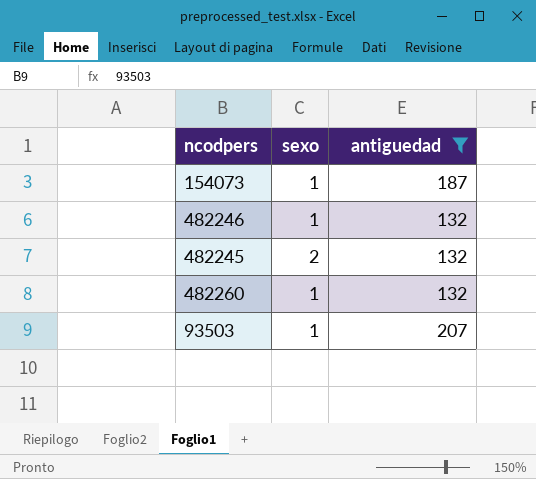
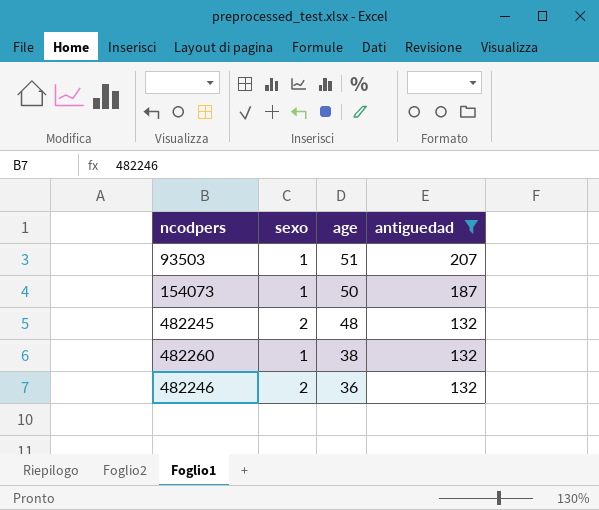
row order: none -> age descending
column age | position: none -> 3
482246 | sexo: 1 -> 2

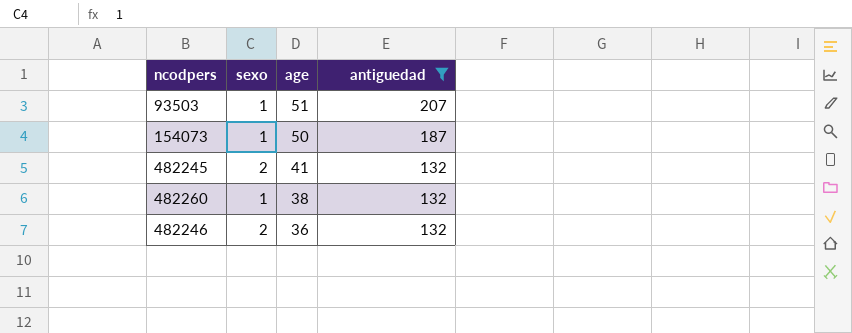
482245 | age: 48 -> 41

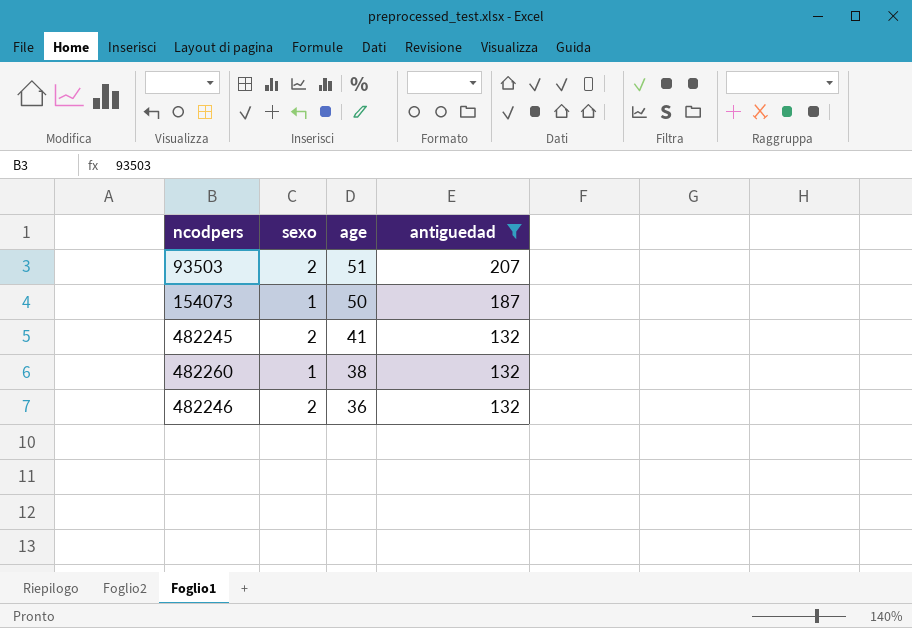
93503 | sexo: 1 -> 2

